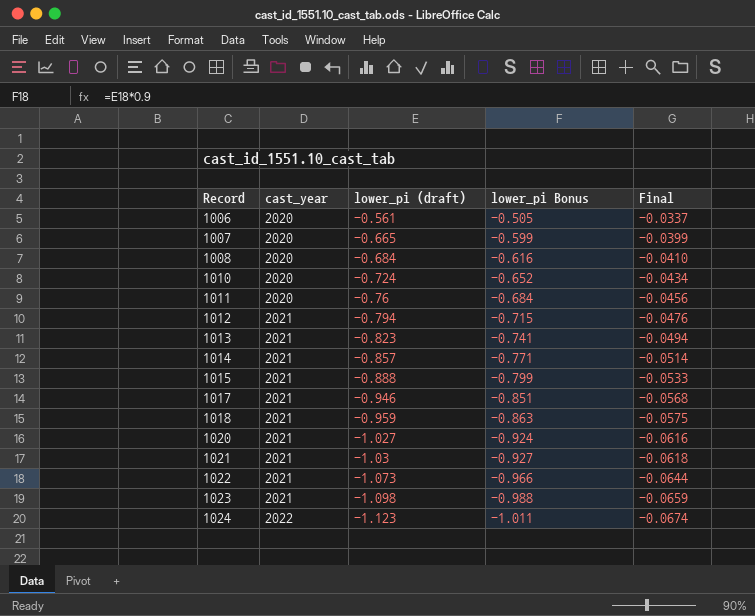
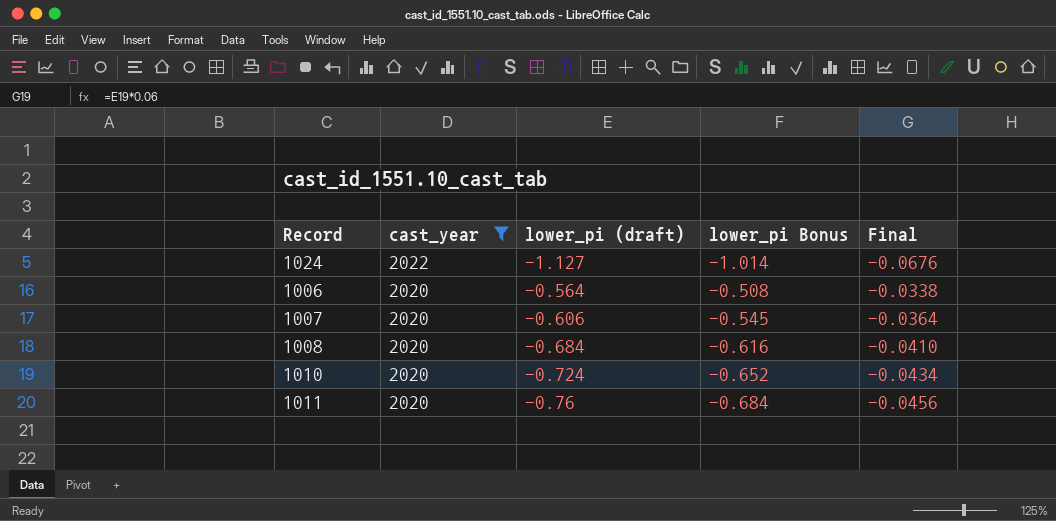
filter: none -> cast_year != 2021
row order: Record ascending -> cast_year descending
1024 | lower_pi (draft): -1.123 -> -1.127
1024 | lower_pi Bonus: -1.011 -> -1.014
1024 | Final: -0.0674 -> -0.0676
1006 | lower_pi (draft): -0.561 -> -0.564
1006 | lower_pi Bonus: -0.505 -> -0.508
1006 | Final: -0.0337 -> -0.0338
1007 | lower_pi (draft): -0.665 -> -0.606
1007 | lower_pi Bonus: -0.599 -> -0.545
1007 | Final: -0.0399 -> -0.0364

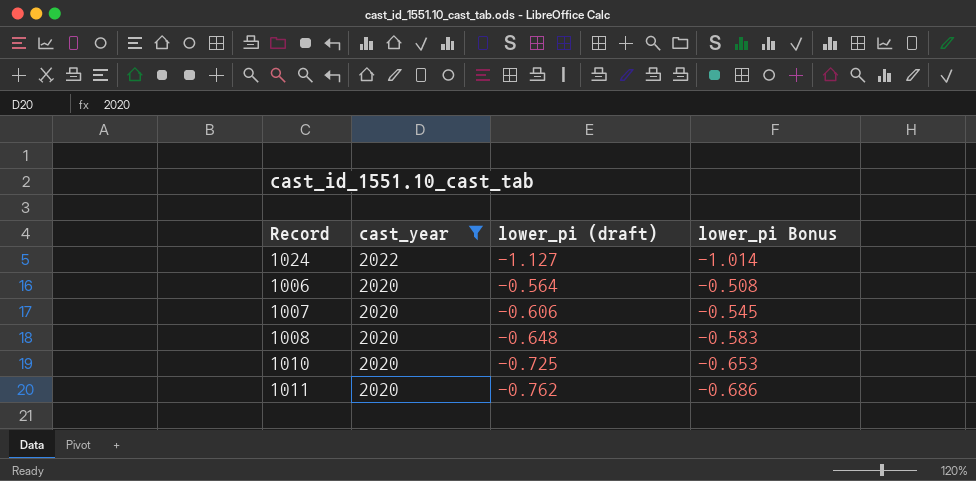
column Final | formula: [lower_pi (draft)] * 0.06 -> none
1008 | lower_pi (draft): -0.684 -> -0.648
1008 | lower_pi Bonus: -0.616 -> -0.583
1010 | lower_pi (draft): -0.724 -> -0.725
1010 | lower_pi Bonus: -0.652 -> -0.653
1011 | lower_pi (draft): -0.76 -> -0.762
1011 | lower_pi Bonus: -0.684 -> -0.686

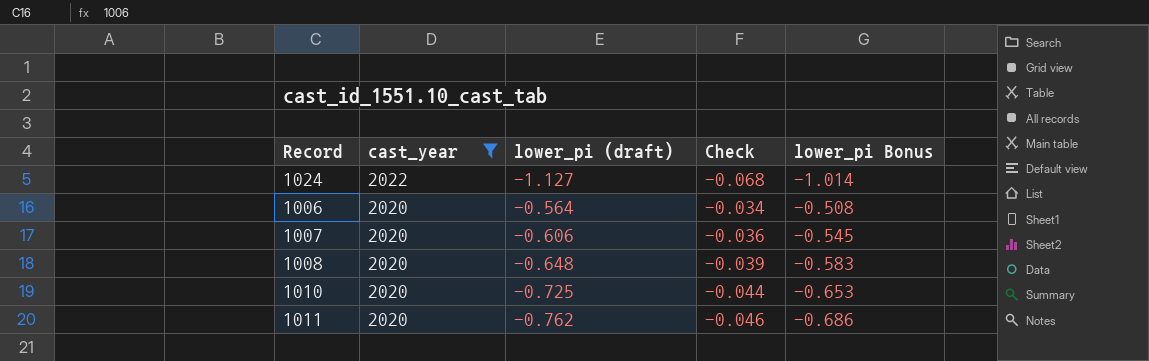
column Check | formula: none -> [lower_pi (draft)] * 0.06

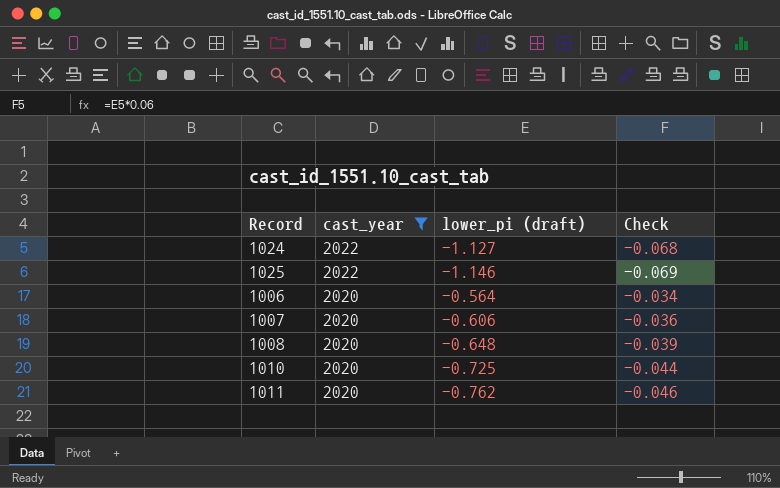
column lower_pi Bonus | formula: [lower_pi (draft)] * 0.9 -> none
row 1025: none -> 2022 | -1.146 | -0.069

